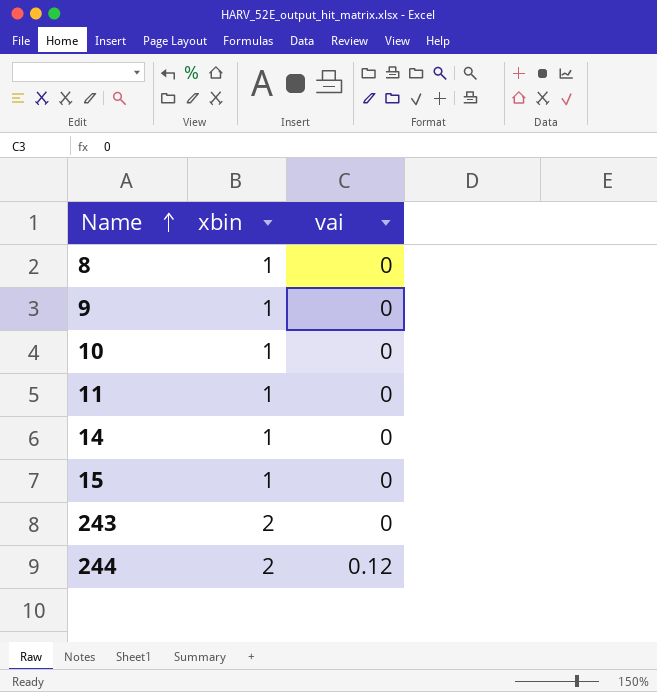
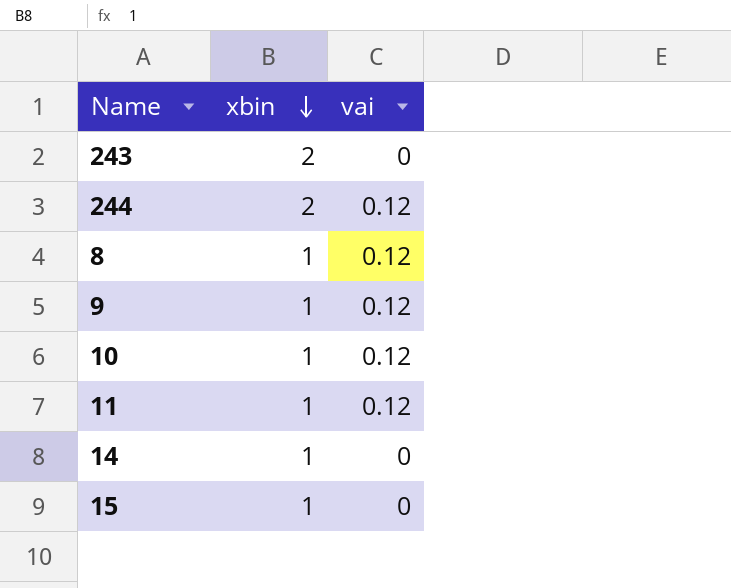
row order: Name ascending -> xbin descending
8 | vai: 0 -> 0.12
9 | vai: 0 -> 0.12
10 | vai: 0 -> 0.12
11 | vai: 0 -> 0.12

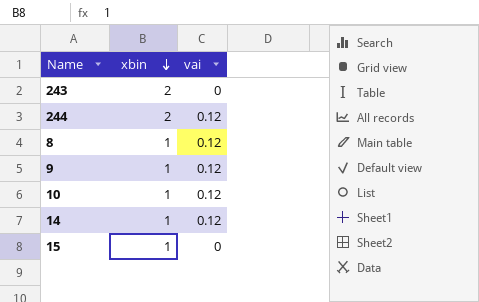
row 11: 1 | 0.12 -> none
14 | vai: 0 -> 0.12

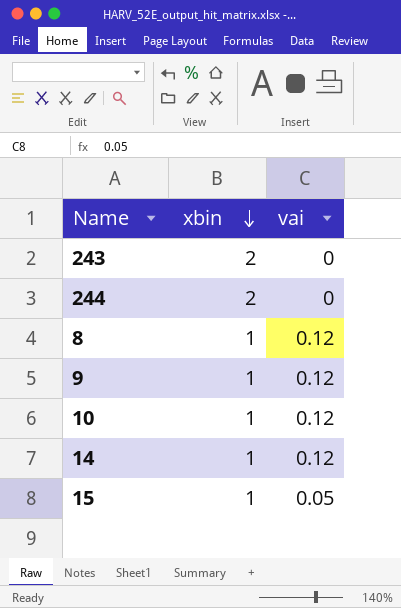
244 | vai: 0.12 -> 0
15 | vai: 0 -> 0.05

